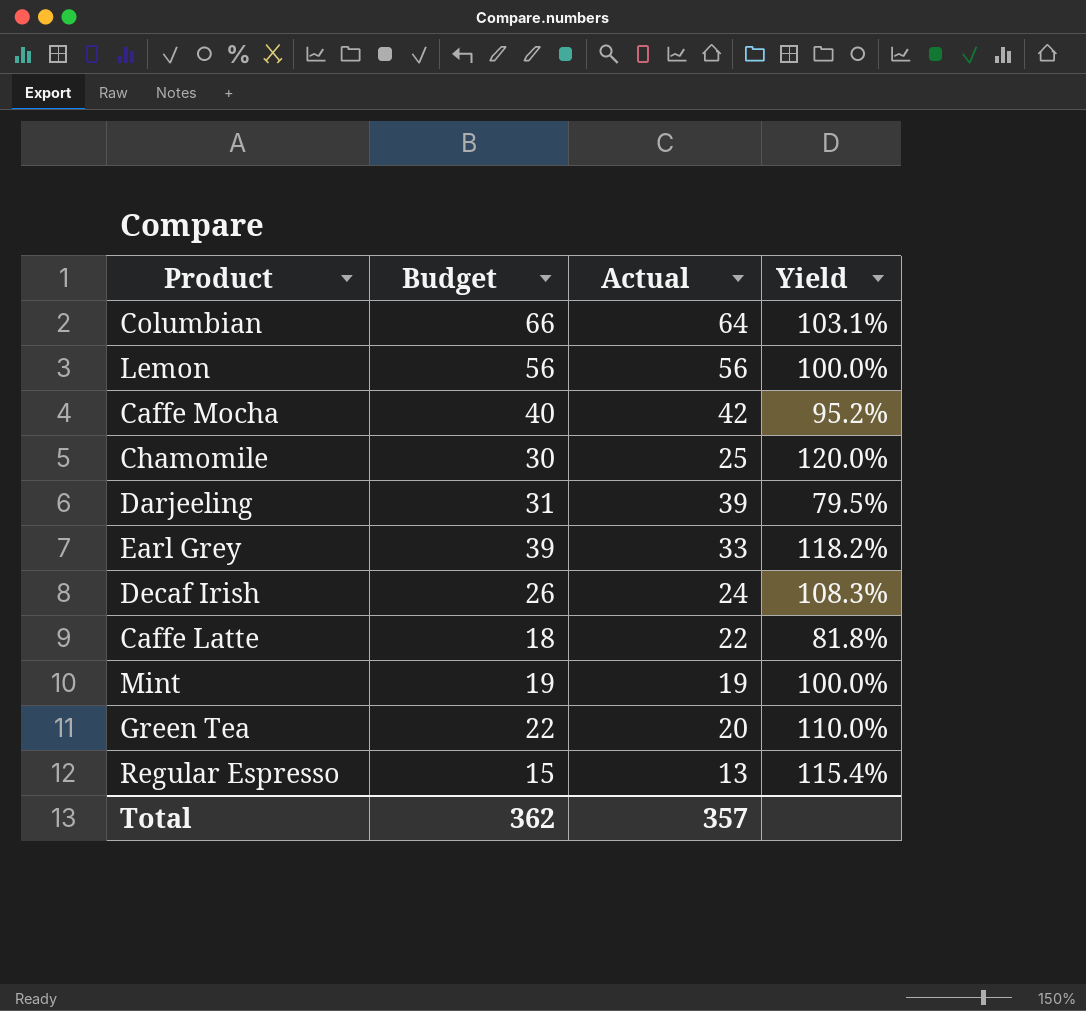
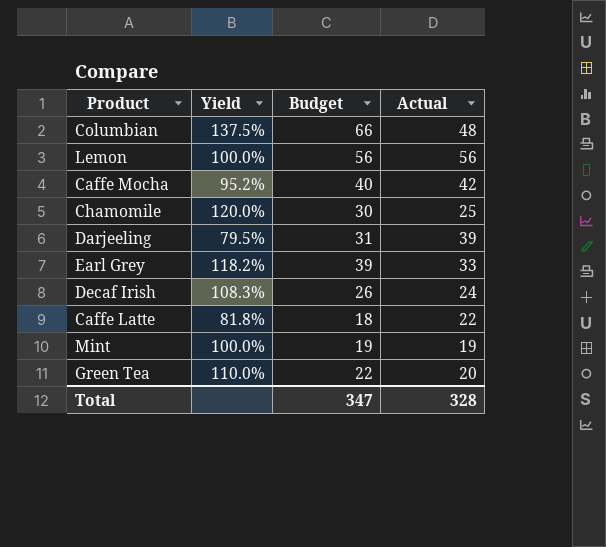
column Yield | position: 4 -> 2
row Regular Espresso: 15 | 13 | 115.4% -> none
Columbian | Yield: 103.1% -> 137.5%
Columbian | Actual: 64 -> 48
Total | Budget: 362 -> 347
Total | Actual: 357 -> 328

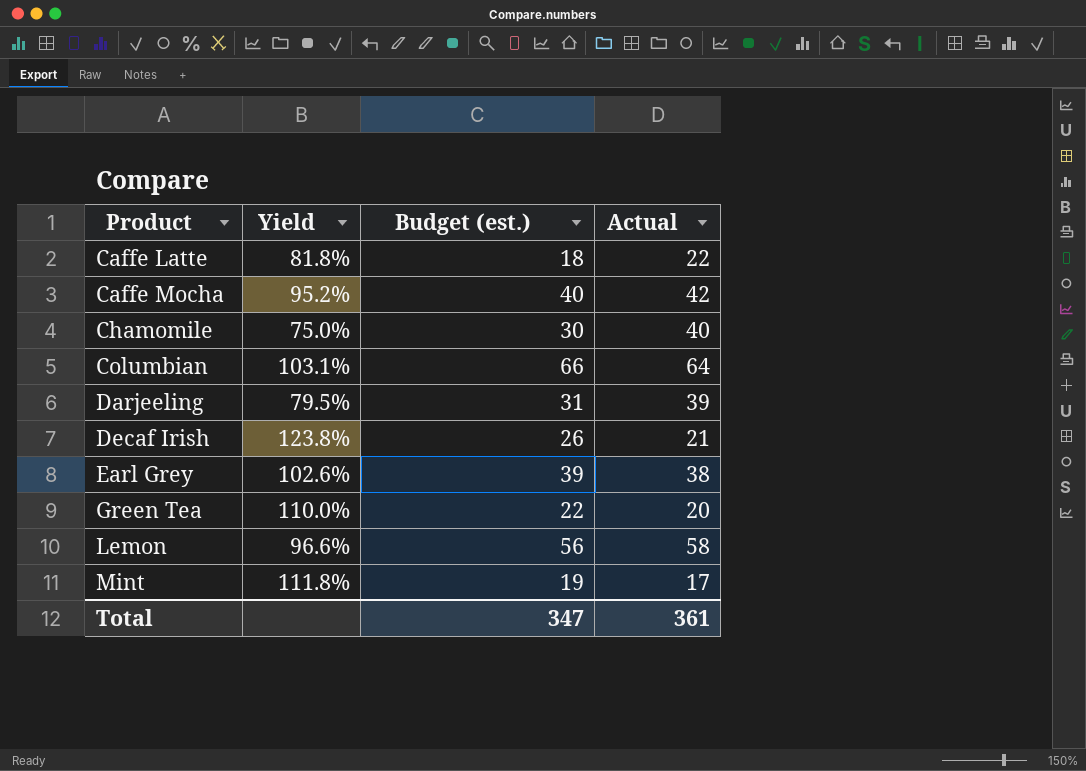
row order: none -> Product ascending
column name: Budget -> Budget (est.)
Chamomile | Yield: 120.0% -> 75.0%
Chamomile | Actual: 25 -> 40
Columbian | Yield: 137.5% -> 103.1%
Columbian | Actual: 48 -> 64
Decaf Irish | Yield: 108.3% -> 123.8%
Decaf Irish | Actual: 24 -> 21
Earl Grey | Yield: 118.2% -> 102.6%
Earl Grey | Actual: 33 -> 38
Lemon | Yield: 100.0% -> 96.6%
Lemon | Actual: 56 -> 58
Mint | Yield: 100.0% -> 111.8%
Mint | Actual: 19 -> 17
Total | Actual: 328 -> 361

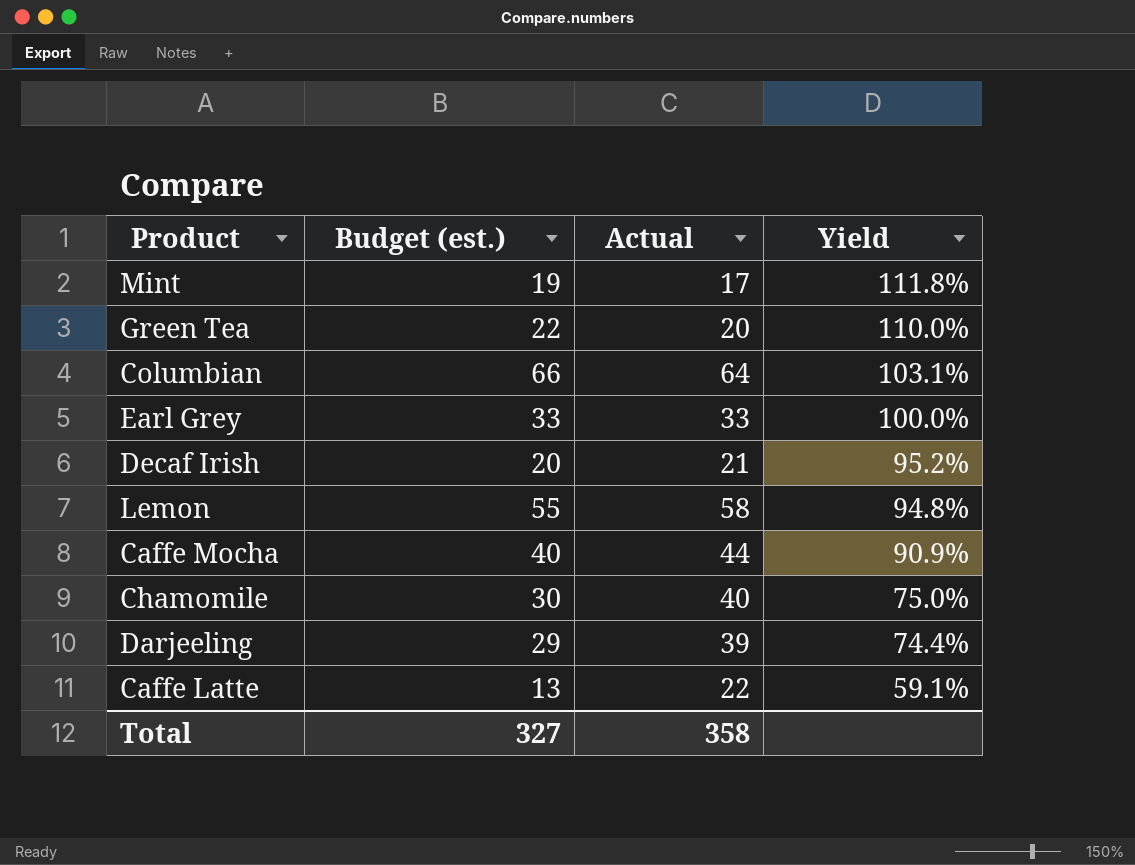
row order: Product ascending -> Yield descending
column Yield | position: 2 -> 4
Earl Grey | Budget (est.): 39 -> 33
Earl Grey | Actual: 38 -> 33
Earl Grey | Yield: 102.6% -> 100.0%
Decaf Irish | Budget (est.): 26 -> 20
Decaf Irish | Yield: 123.8% -> 95.2%
Lemon | Budget (est.): 56 -> 55
Lemon | Yield: 96.6% -> 94.8%
Caffe Mocha | Actual: 42 -> 44
Caffe Mocha | Yield: 95.2% -> 90.9%
Darjeeling | Budget (est.): 31 -> 29
Darjeeling | Yield: 79.5% -> 74.4%
Caffe Latte | Budget (est.): 18 -> 13
Caffe Latte | Yield: 81.8% -> 59.1%
Total | Budget (est.): 347 -> 327
Total | Actual: 361 -> 358

